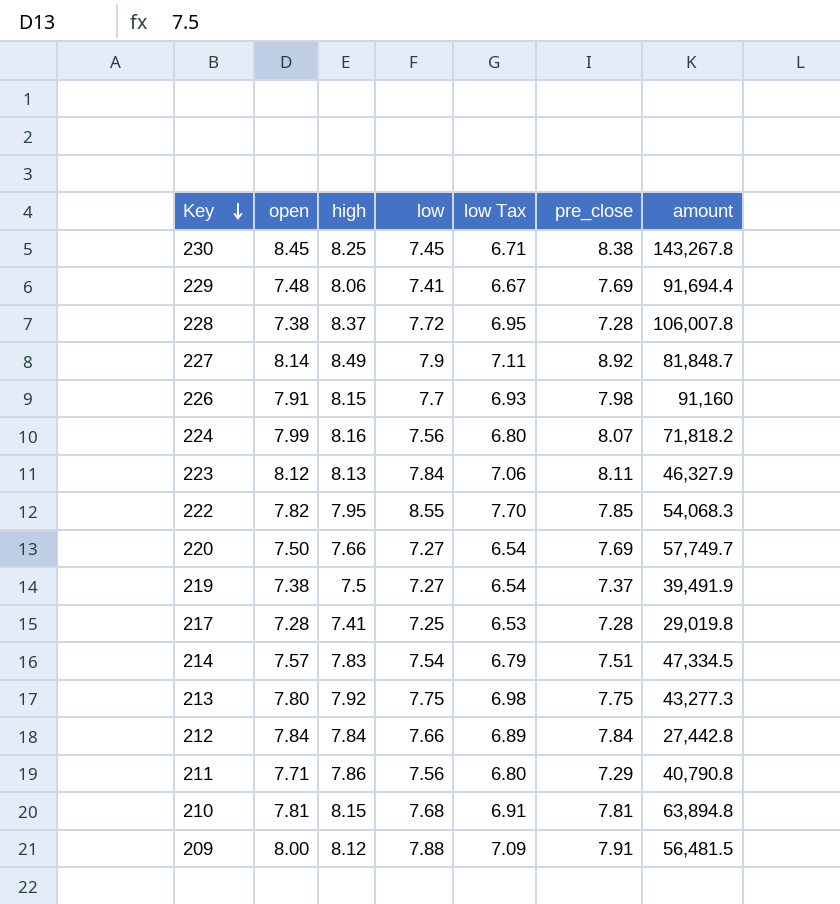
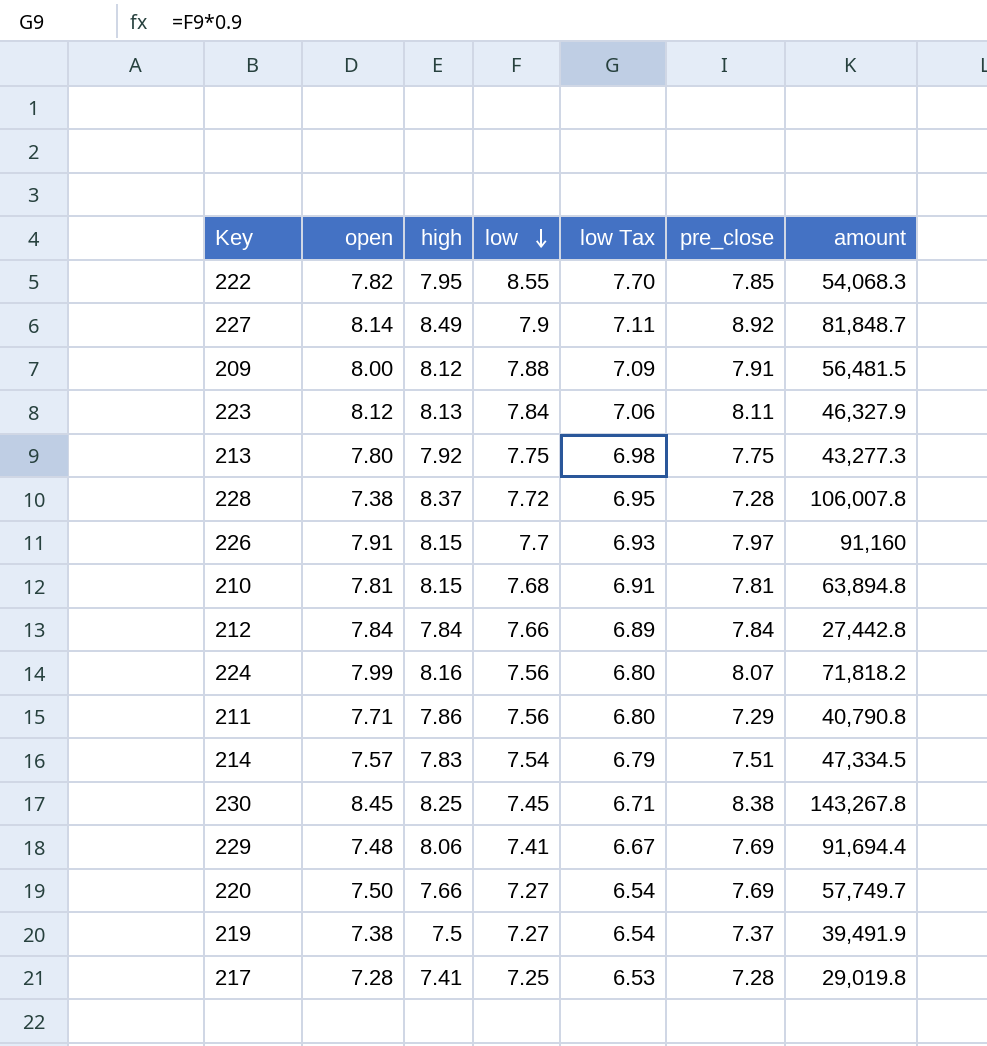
row order: Key descending -> low descending
226 | pre_close: 7.98 -> 7.97

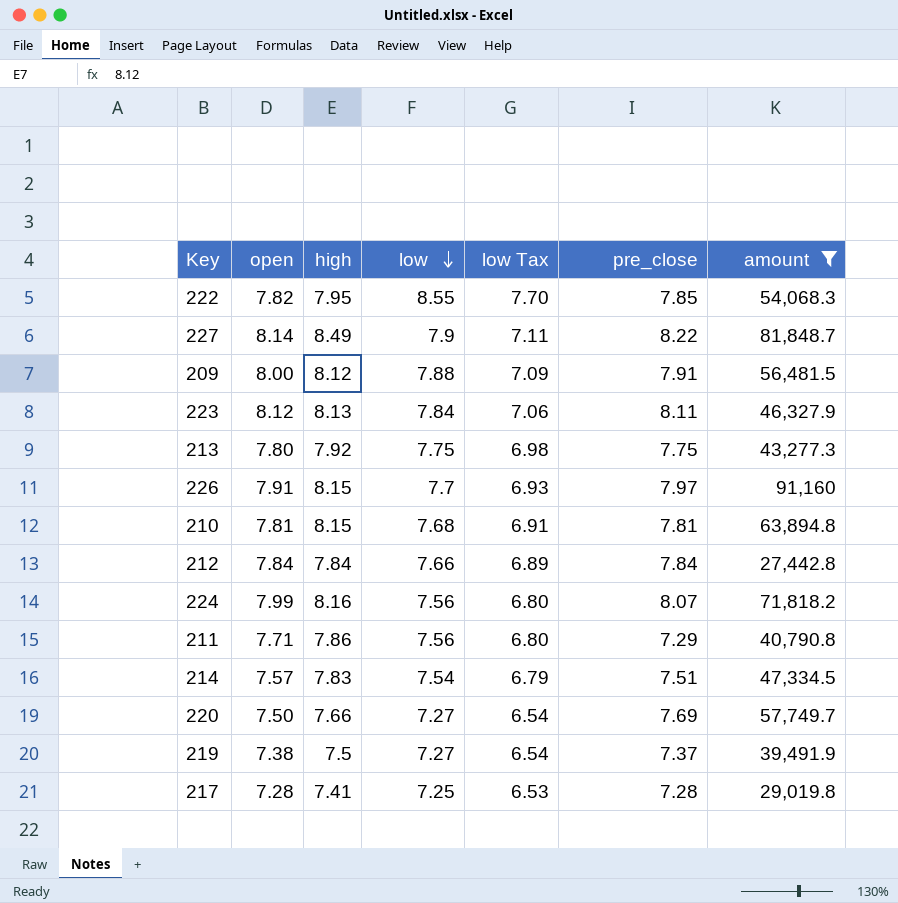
filter: none -> amount <= 91,160
227 | pre_close: 8.92 -> 8.22

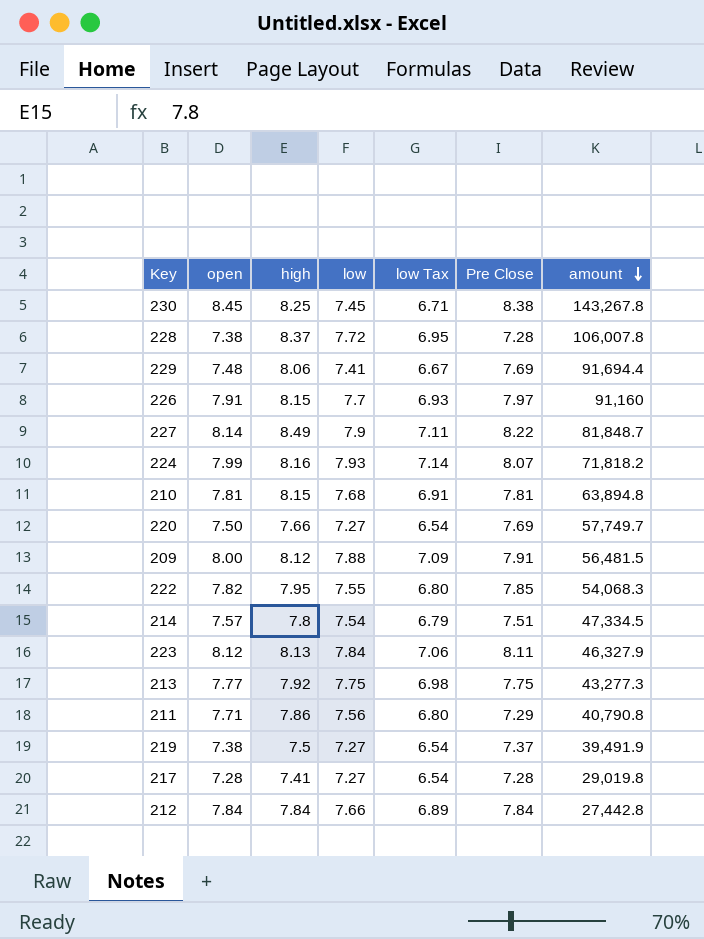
filter: amount <= 91,160 -> none
row order: low descending -> amount descending
column name: pre_close -> Pre Close
224 | low: 7.56 -> 7.93
224 | low Tax: 6.80 -> 7.14
222 | low: 8.55 -> 7.55
222 | low Tax: 7.70 -> 6.80
214 | high: 7.83 -> 7.8
213 | open: 7.80 -> 7.77
217 | low: 7.25 -> 7.27
217 | low Tax: 6.53 -> 6.54

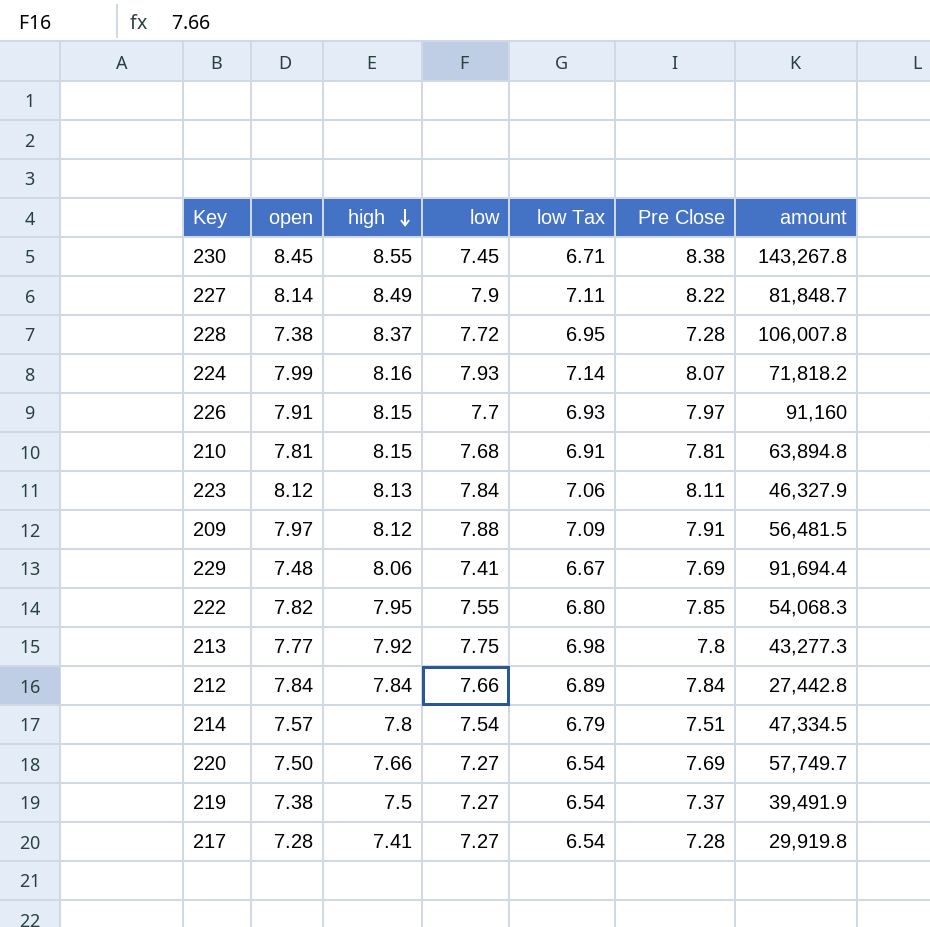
row order: amount descending -> high descending
row 211: 7.71 | 7.86 | 7.56 | 6.80 | 7.29 | 40,790.8 -> none
230 | high: 8.25 -> 8.55
209 | open: 8.00 -> 7.97
213 | Pre Close: 7.75 -> 7.8
217 | amount: 29,019.8 -> 29,919.8

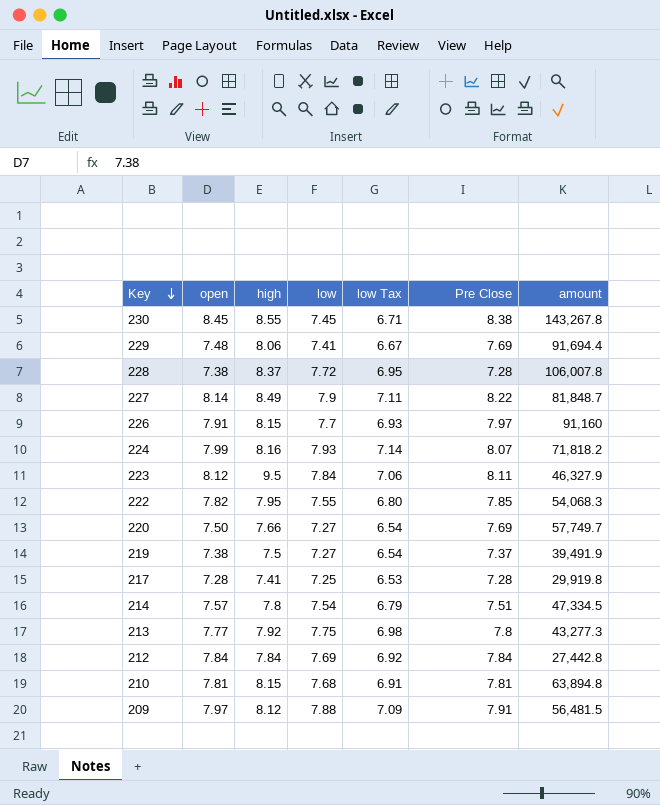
row order: high descending -> Key descending
223 | high: 8.13 -> 9.5
217 | low: 7.27 -> 7.25
217 | low Tax: 6.54 -> 6.53
212 | low: 7.66 -> 7.69
212 | low Tax: 6.89 -> 6.92

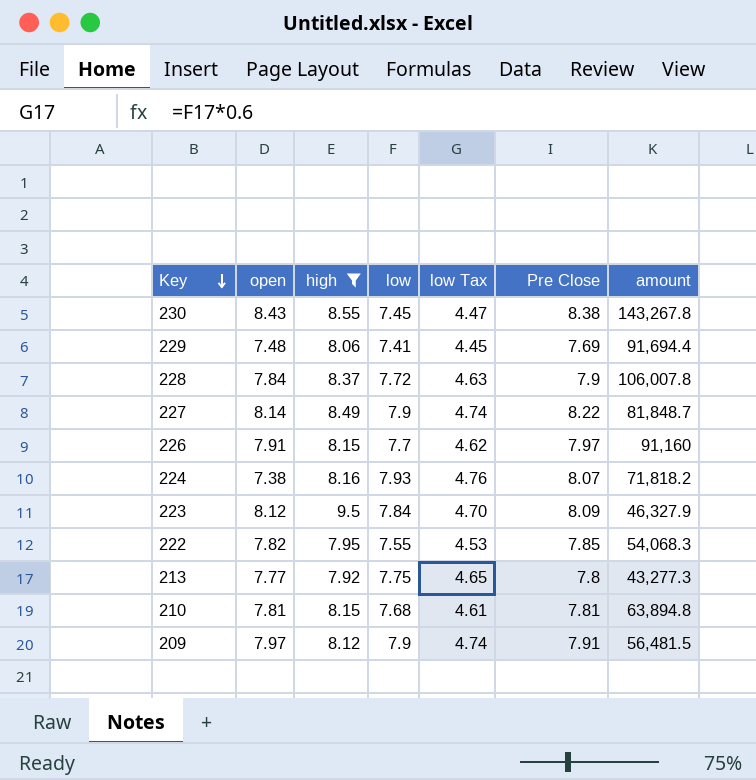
filter: none -> high >= 7.92
column low Tax | formula: [low] * 0.9 -> [low] * 0.6
230 | open: 8.45 -> 8.43
228 | open: 7.38 -> 7.84
228 | Pre Close: 7.28 -> 7.9
224 | open: 7.99 -> 7.38
223 | Pre Close: 8.11 -> 8.09
209 | low: 7.88 -> 7.9

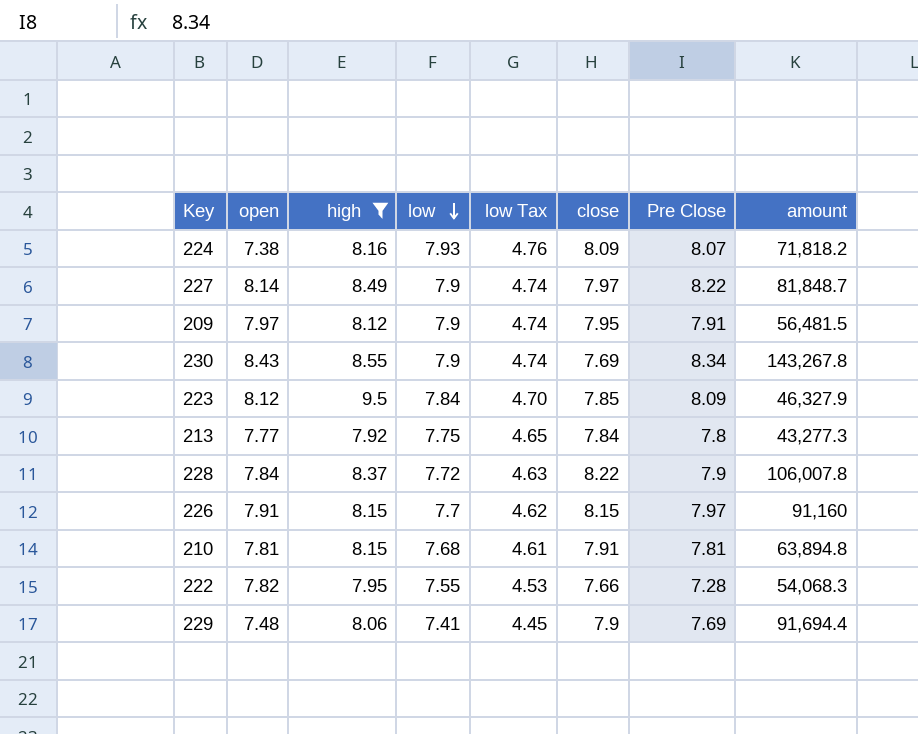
row order: Key descending -> low descending
column close | position: none -> 6
230 | low: 7.45 -> 7.9
230 | low Tax: 4.47 -> 4.74
230 | Pre Close: 8.38 -> 8.34
222 | Pre Close: 7.85 -> 7.28

